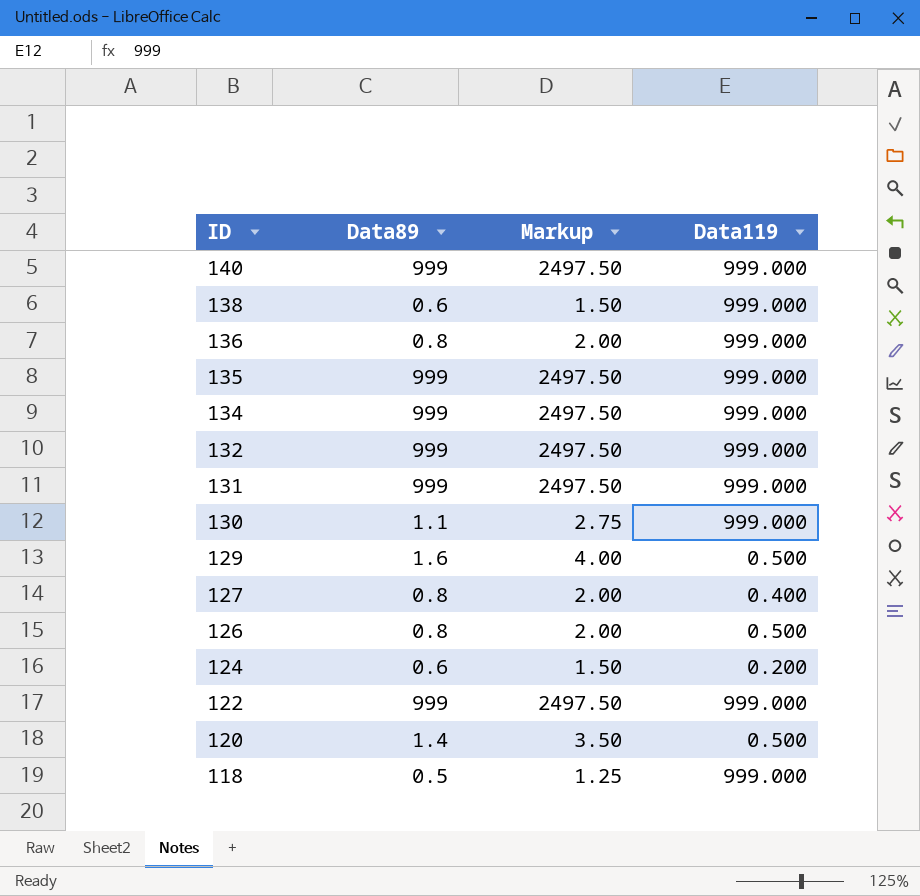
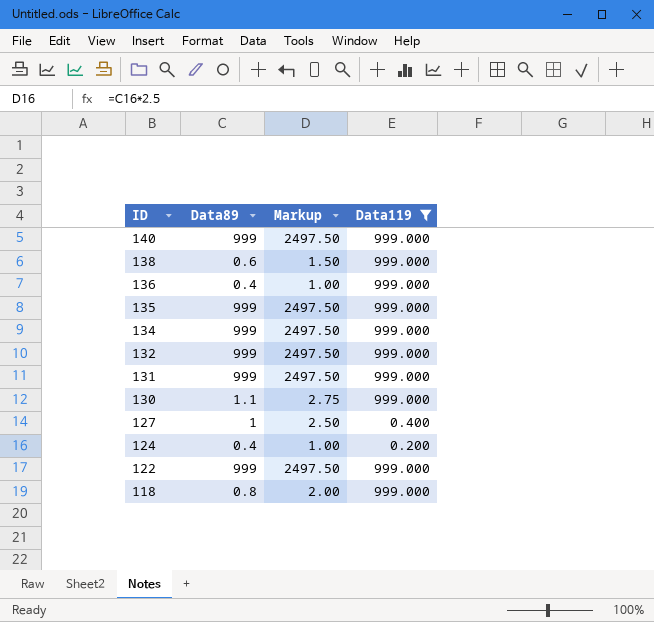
filter: none -> Data119 != 0.500
136 | Data89: 0.8 -> 0.4
136 | Markup: 2.00 -> 1.00
127 | Data89: 0.8 -> 1
127 | Markup: 2.00 -> 2.50
124 | Data89: 0.6 -> 0.4
124 | Markup: 1.50 -> 1.00
118 | Data89: 0.5 -> 0.8
118 | Markup: 1.25 -> 2.00

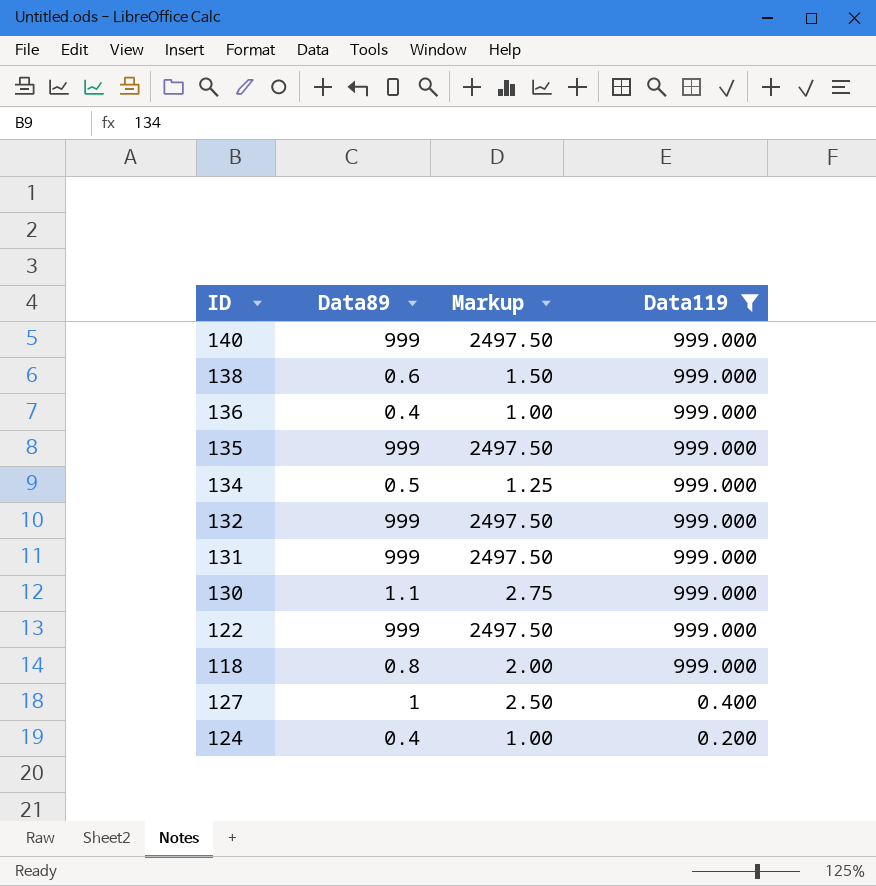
row order: ID descending -> Data119 descending
134 | Data89: 999 -> 0.5
134 | Markup: 2497.50 -> 1.25

